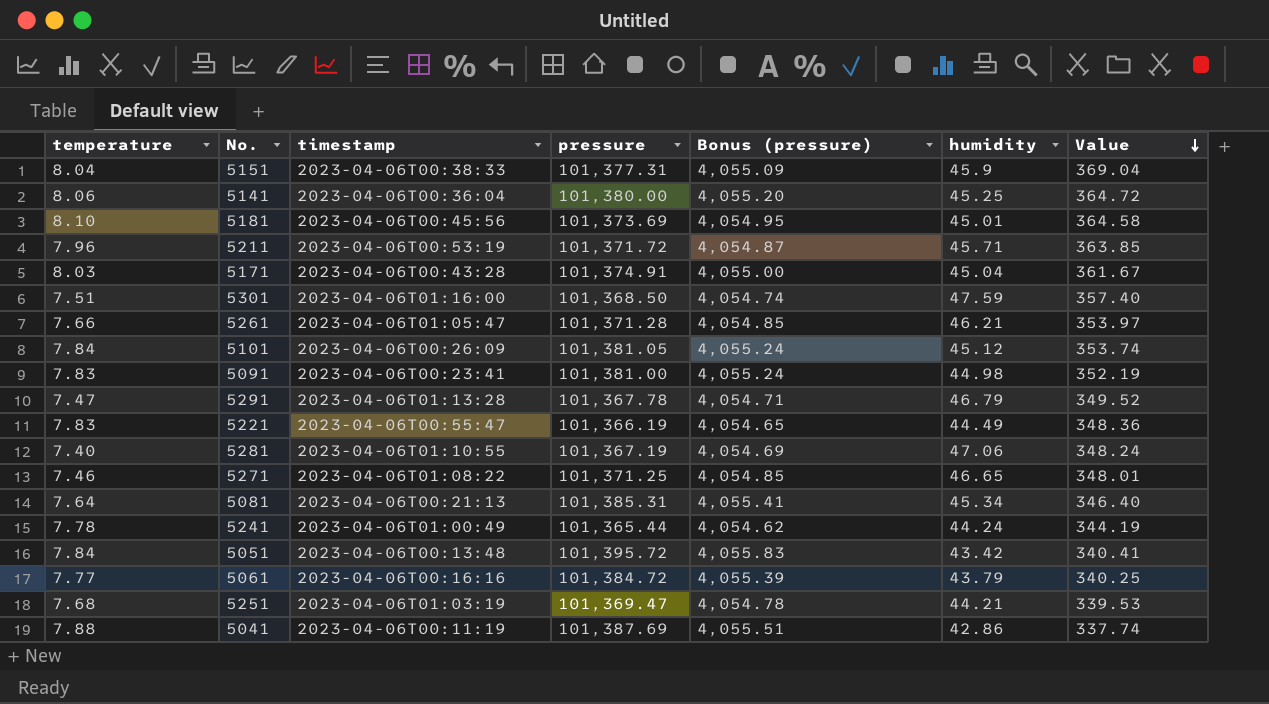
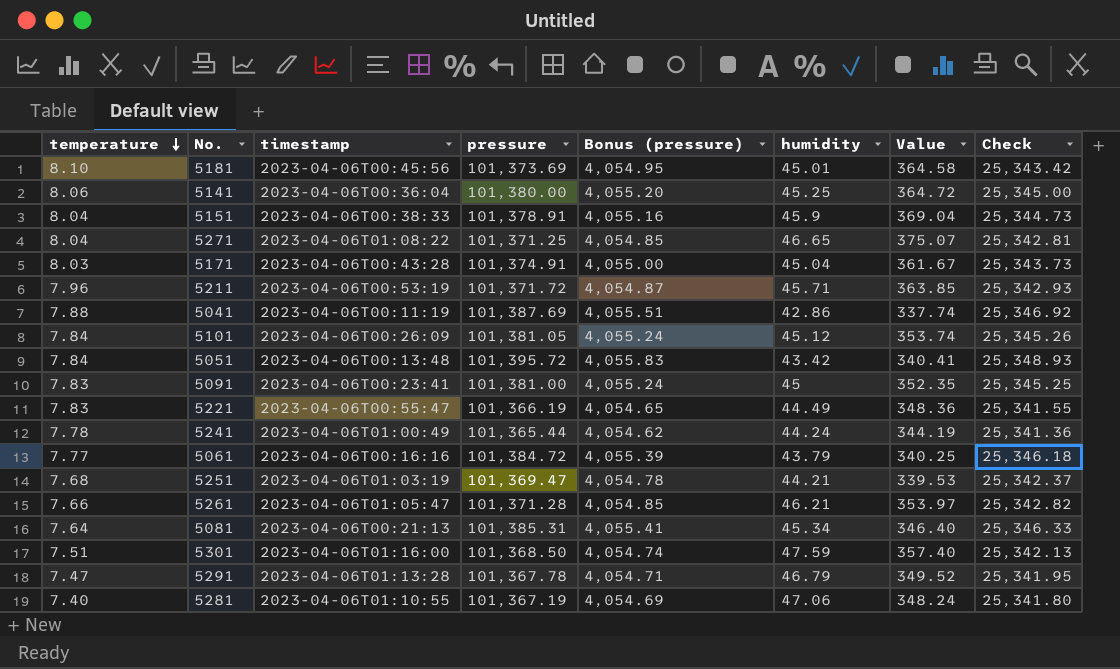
row order: Value descending -> temperature descending
column Check | formula: none -> [pressure] * 0.25
5151 | pressure: 101,377.31 -> 101,378.91
5151 | Bonus (pressure): 4,055.09 -> 4,055.16
5271 | temperature: 7.46 -> 8.04
5271 | Value: 348.01 -> 375.07
5091 | humidity: 44.98 -> 45
5091 | Value: 352.19 -> 352.35

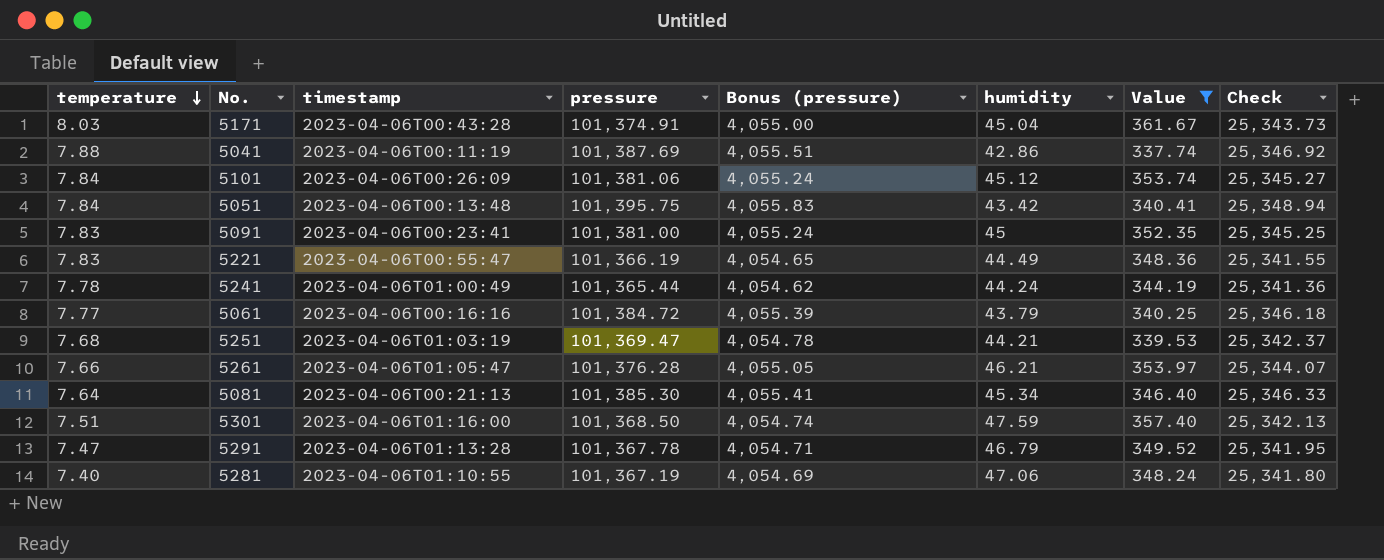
filter: none -> Value <= 361.67
5101 | pressure: 101,381.05 -> 101,381.06
5101 | Check: 25,345.26 -> 25,345.27
5051 | pressure: 101,395.72 -> 101,395.75
5051 | Check: 25,348.93 -> 25,348.94
5261 | pressure: 101,371.28 -> 101,376.28
5261 | Bonus (pressure): 4,054.85 -> 4,055.05
5261 | Check: 25,342.82 -> 25,344.07
5081 | pressure: 101,385.31 -> 101,385.30

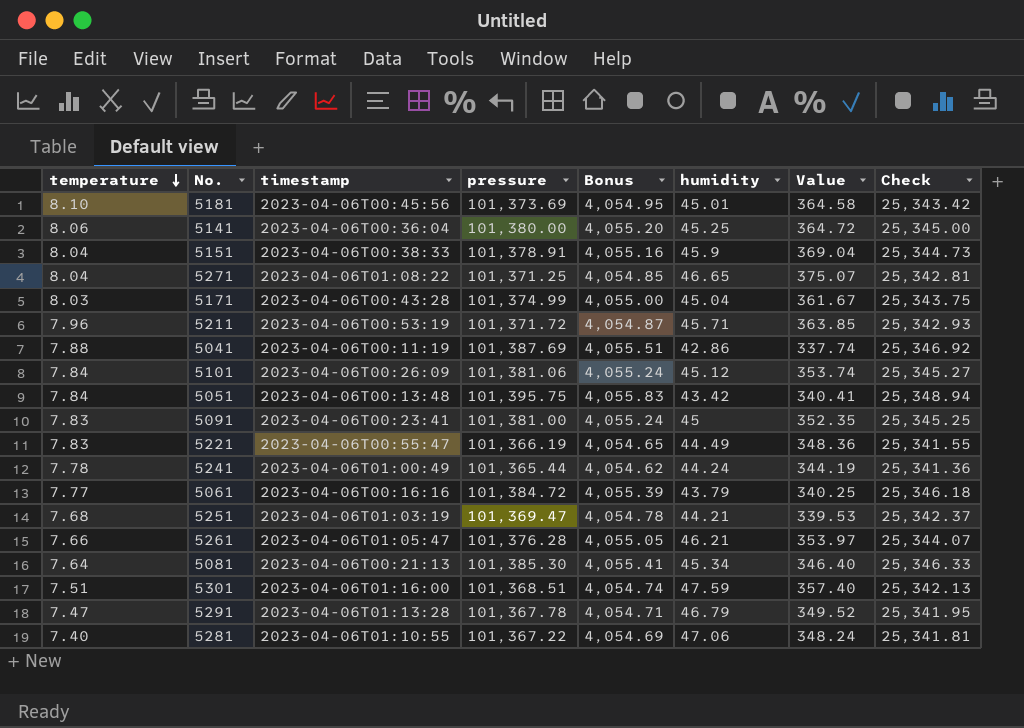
filter: Value <= 361.67 -> none
column name: Bonus (pressure) -> Bonus
5171 | pressure: 101,374.91 -> 101,374.99
5171 | Check: 25,343.73 -> 25,343.75
5301 | pressure: 101,368.50 -> 101,368.51
5281 | pressure: 101,367.19 -> 101,367.22
5281 | Check: 25,341.80 -> 25,341.81

